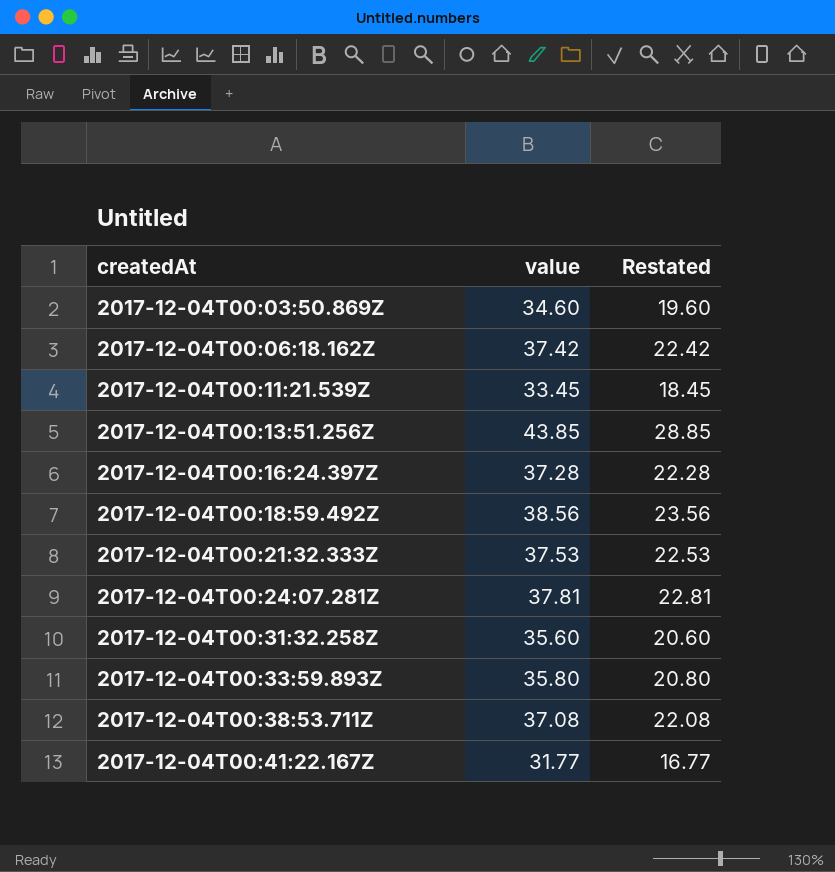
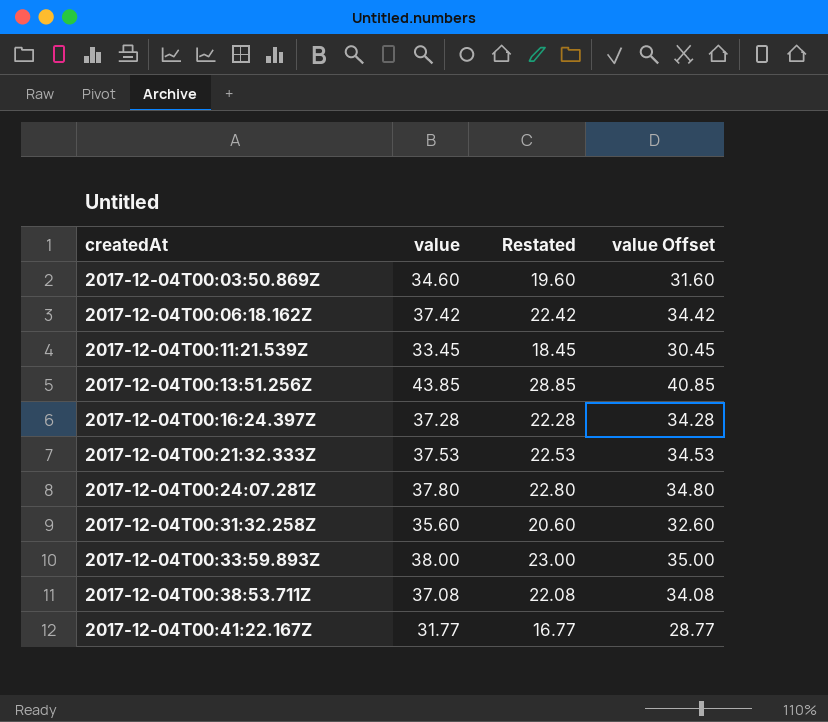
column value Offset | formula: none -> [value] - 3
row 2017-12-04T00:18:59.492Z: 38.56 | 23.56 -> none
2017-12-04T00:24:07.281Z | value: 37.81 -> 37.80
2017-12-04T00:24:07.281Z | Restated: 22.81 -> 22.80
2017-12-04T00:33:59.893Z | value: 35.80 -> 38.00
2017-12-04T00:33:59.893Z | Restated: 20.80 -> 23.00

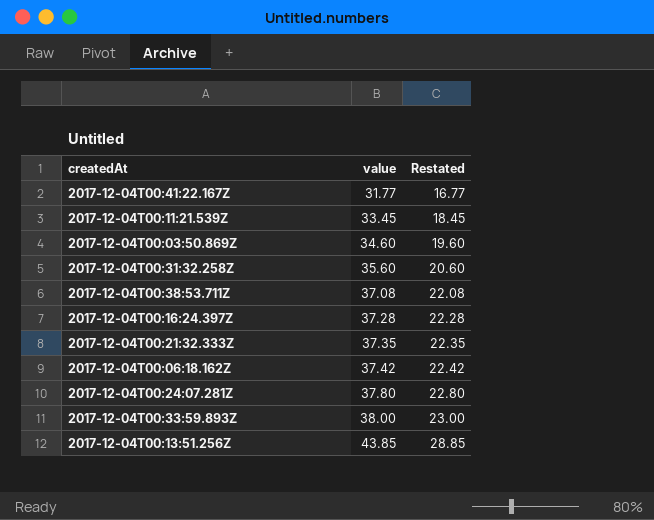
row order: createdAt ascending -> value ascending
column value Offset | formula: [value] - 3 -> none
2017-12-04T00:21:32.333Z | value: 37.53 -> 37.35
2017-12-04T00:21:32.333Z | Restated: 22.53 -> 22.35

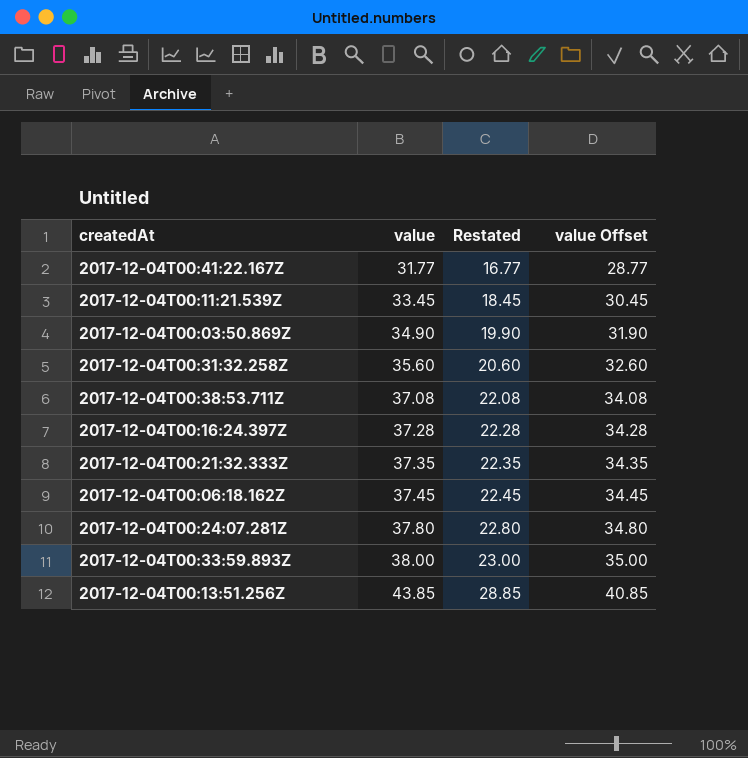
column value Offset | formula: none -> [value] - 3
2017-12-04T00:03:50.869Z | value: 34.60 -> 34.90
2017-12-04T00:03:50.869Z | Restated: 19.60 -> 19.90
2017-12-04T00:06:18.162Z | value: 37.42 -> 37.45
2017-12-04T00:06:18.162Z | Restated: 22.42 -> 22.45

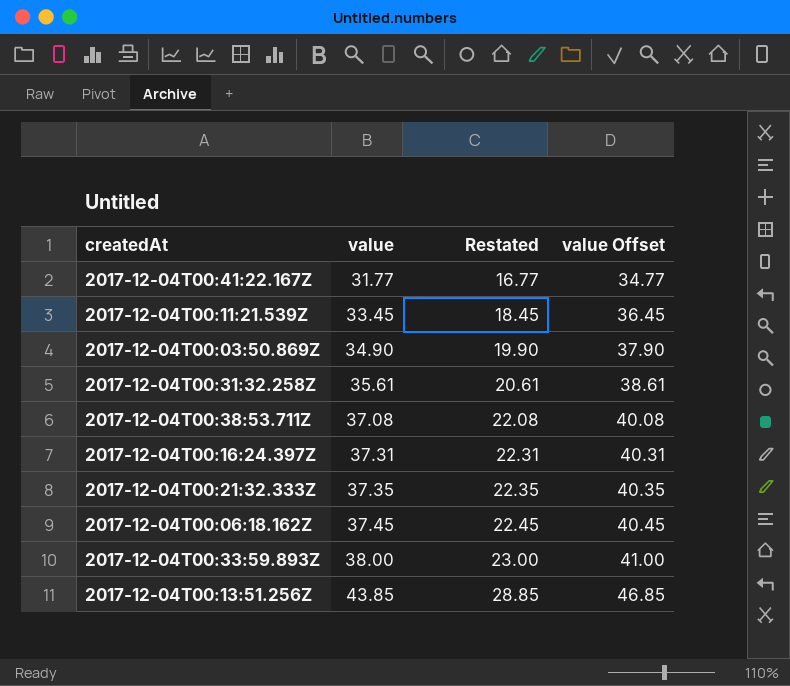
column value Offset | formula: [value] - 3 -> [value] + 3
row 2017-12-04T00:24:07.281Z: 37.80 | 22.80 | 34.80 -> none
2017-12-04T00:31:32.258Z | value: 35.60 -> 35.61
2017-12-04T00:31:32.258Z | Restated: 20.60 -> 20.61
2017-12-04T00:16:24.397Z | value: 37.28 -> 37.31
2017-12-04T00:16:24.397Z | Restated: 22.28 -> 22.31

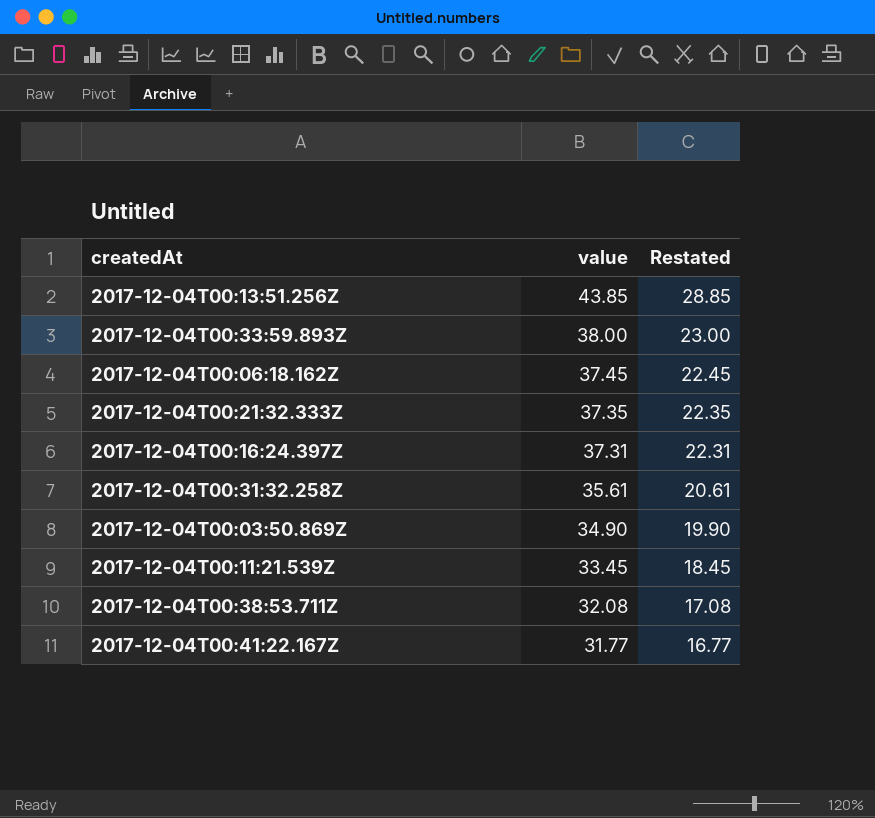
row order: value ascending -> value descending
column value Offset | formula: [value] + 3 -> none
2017-12-04T00:38:53.711Z | value: 37.08 -> 32.08
2017-12-04T00:38:53.711Z | Restated: 22.08 -> 17.08

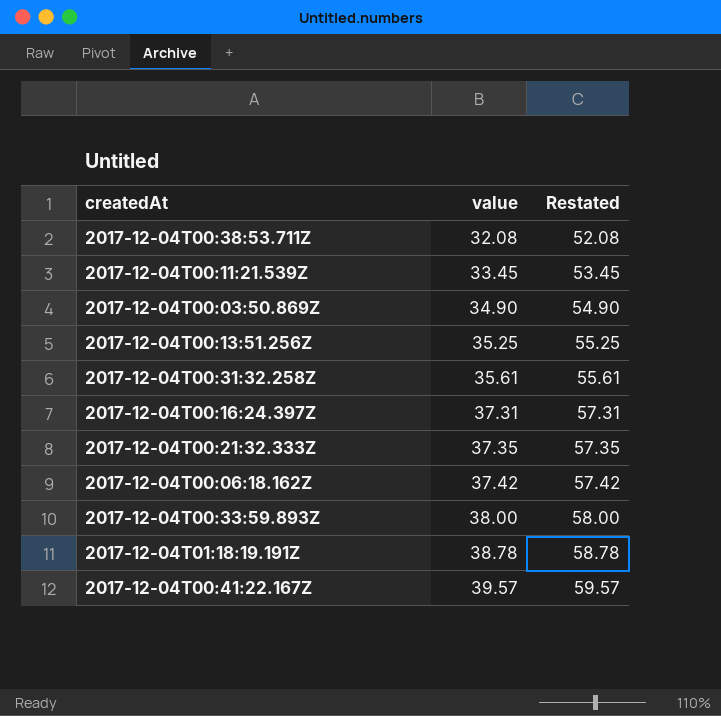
row order: value descending -> value ascending
column Restated | formula: [value] - 15 -> [value] + 20
2017-12-04T00:13:51.256Z | value: 43.85 -> 35.25
2017-12-04T00:06:18.162Z | value: 37.45 -> 37.42
row 2017-12-04T01:18:19.191Z: none -> 38.78 | 58.78
2017-12-04T00:41:22.167Z | value: 31.77 -> 39.57

